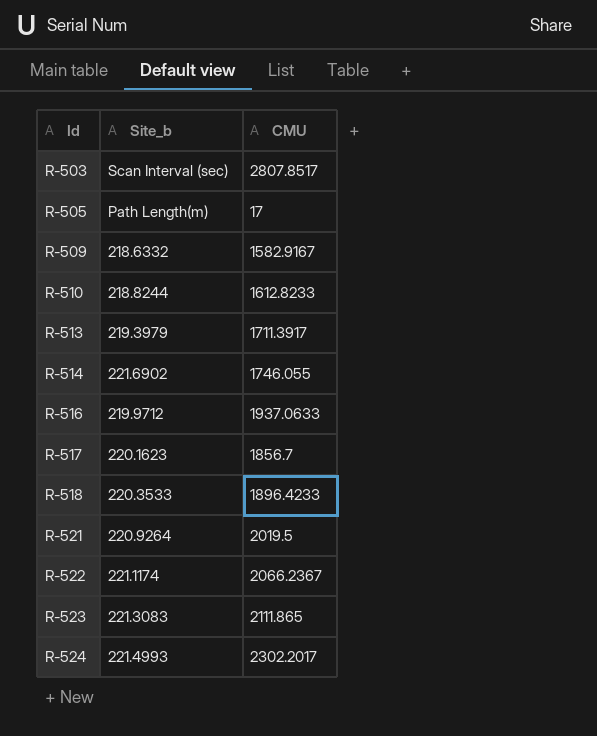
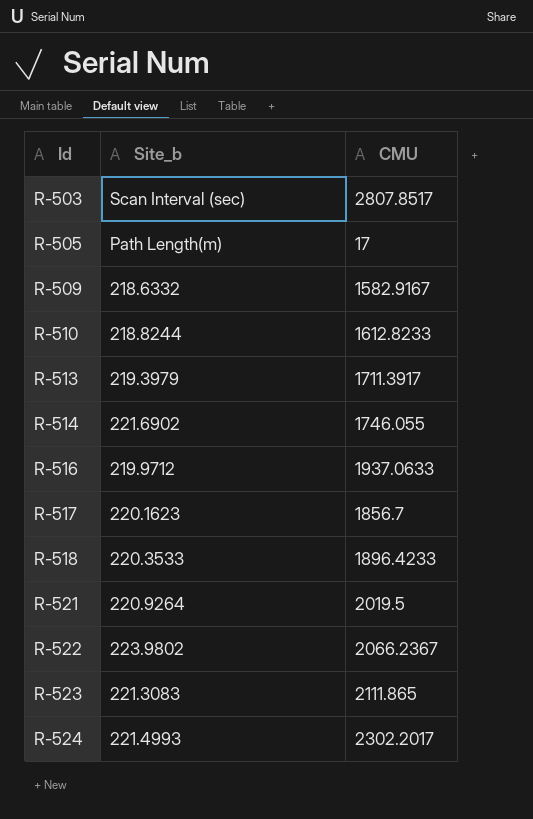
R-522 | Site_b: 221.1174 -> 223.9802

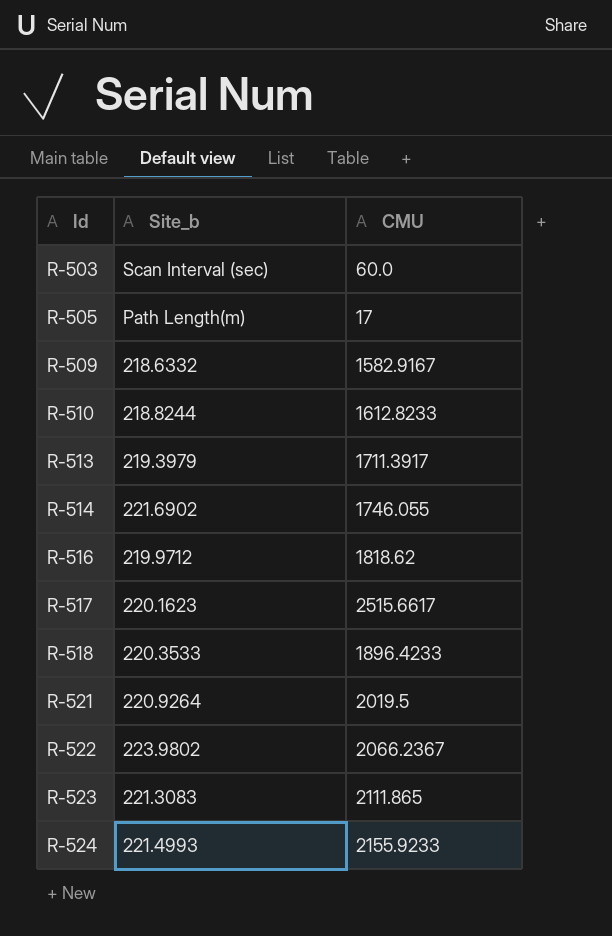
R-503 | CMU: 2807.8517 -> 60.0
R-516 | CMU: 1937.0633 -> 1818.62
R-517 | CMU: 1856.7 -> 2515.6617
R-524 | CMU: 2302.2017 -> 2155.9233

